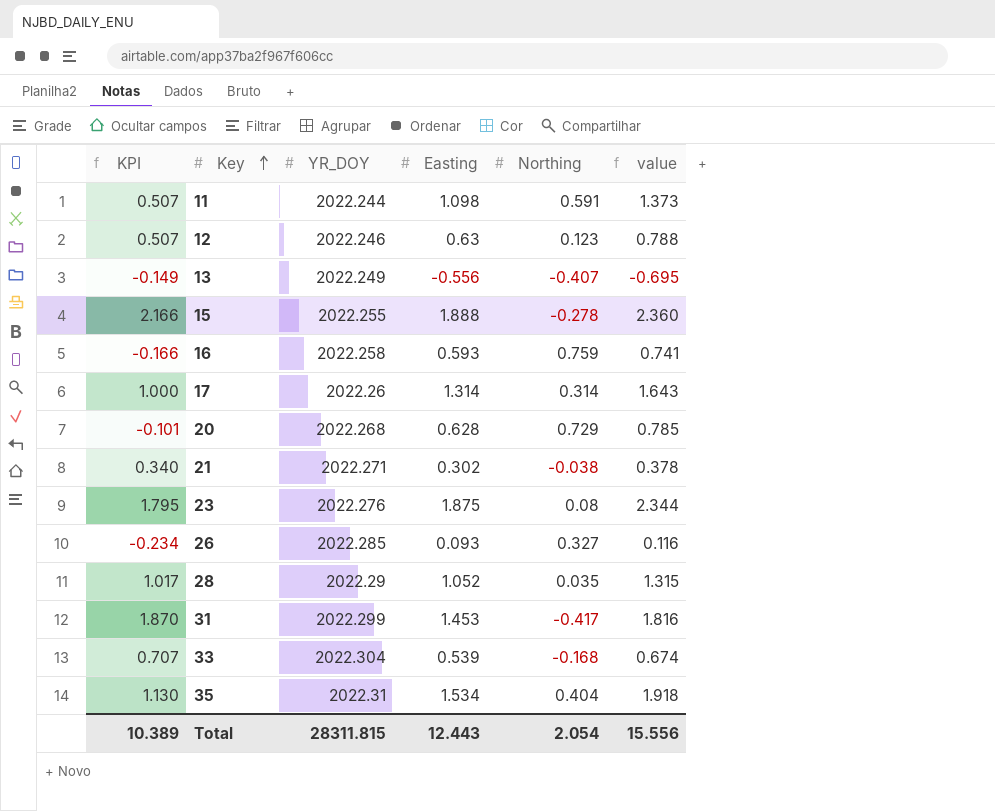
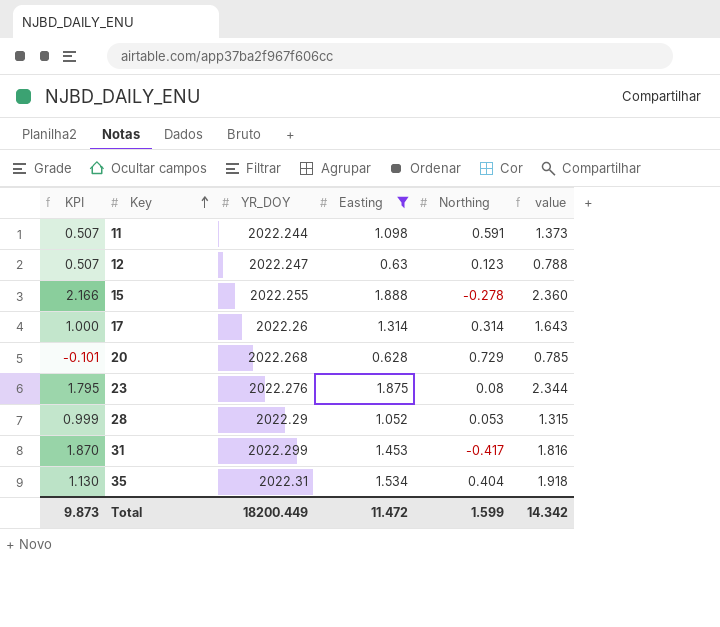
filter: none -> Easting >= 0.628
12 | YR_DOY: 2022.246 -> 2022.247
28 | KPI: 1.017 -> 0.999
28 | Northing: 0.035 -> 0.053
Total | KPI: 10.389 -> 9.873
Total | YR_DOY: 28311.815 -> 18200.449
Total | Easting: 12.443 -> 11.472
Total | Northing: 2.054 -> 1.599
Total | value: 15.556 -> 14.342

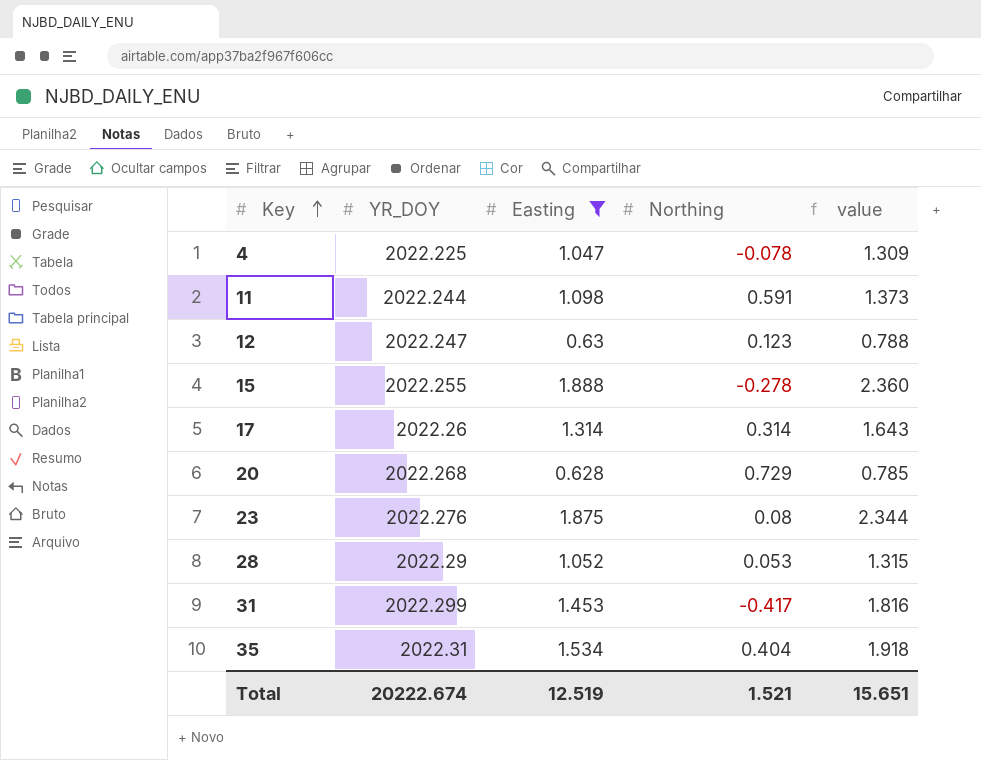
column KPI | formula: [Easting] - [Northing] -> none
row 4: none -> 2022.225 | 1.047 | -0.078 | 1.309
Total | YR_DOY: 18200.449 -> 20222.674
Total | Easting: 11.472 -> 12.519
Total | Northing: 1.599 -> 1.521
Total | value: 14.342 -> 15.651

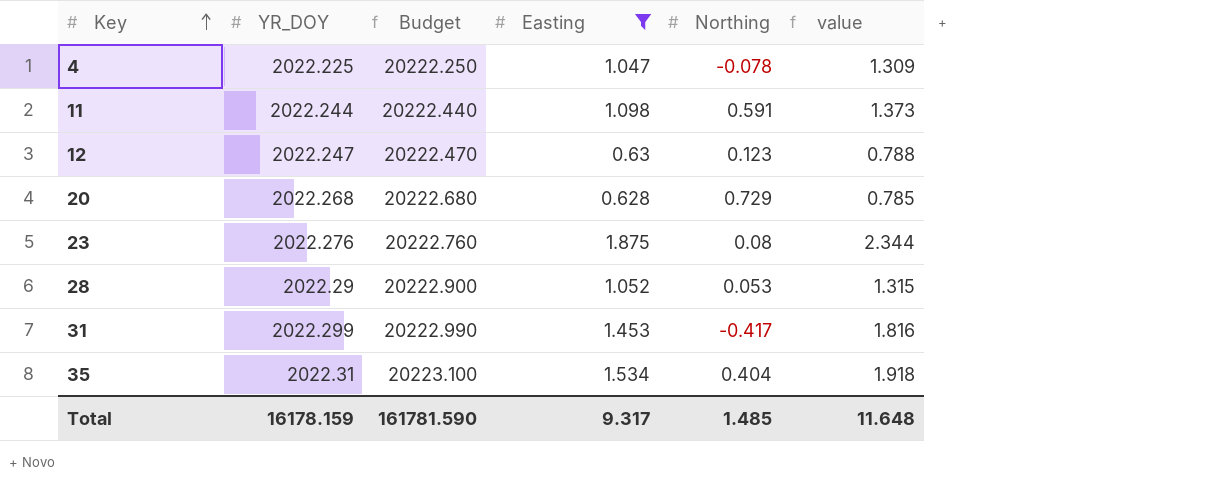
column Budget | formula: none -> [YR_DOY] * 10
row 15: 2022.255 | 1.888 | -0.278 | 2.360 -> none
row 17: 2022.26 | 1.314 | 0.314 | 1.643 -> none
Total | YR_DOY: 20222.674 -> 16178.159
Total | Easting: 12.519 -> 9.317
Total | Northing: 1.521 -> 1.485
Total | value: 15.651 -> 11.648

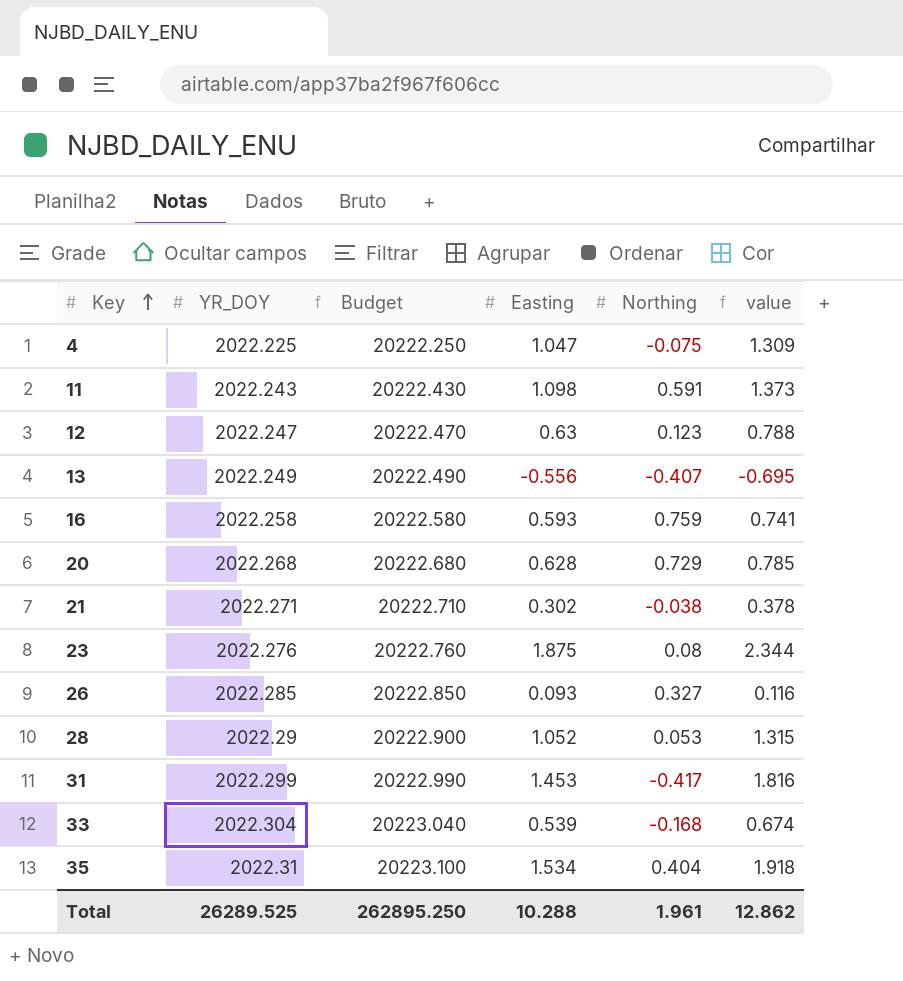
filter: Easting >= 0.628 -> none
4 | Northing: -0.078 -> -0.075
11 | YR_DOY: 2022.244 -> 2022.243
11 | Budget: 20222.440 -> 20222.430
Total | YR_DOY: 16178.159 -> 26289.525
Total | Budget: 161781.590 -> 262895.250
Total | Easting: 9.317 -> 10.288
Total | Northing: 1.485 -> 1.961
Total | value: 11.648 -> 12.862

